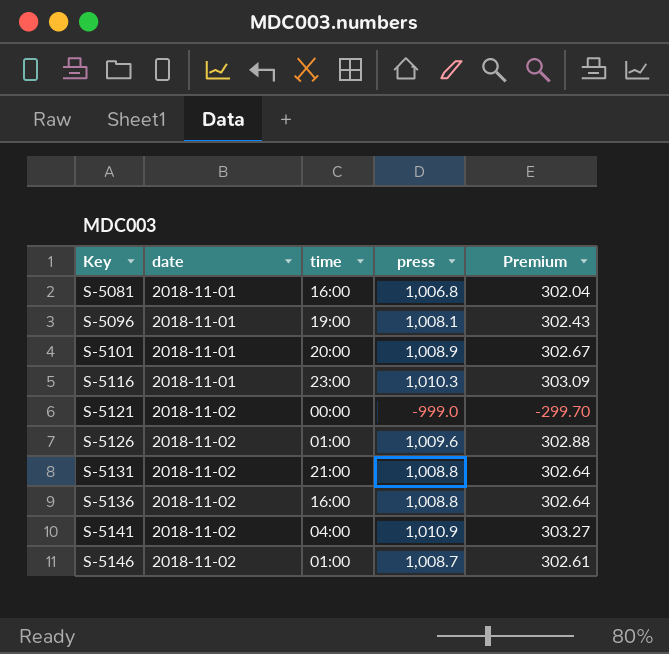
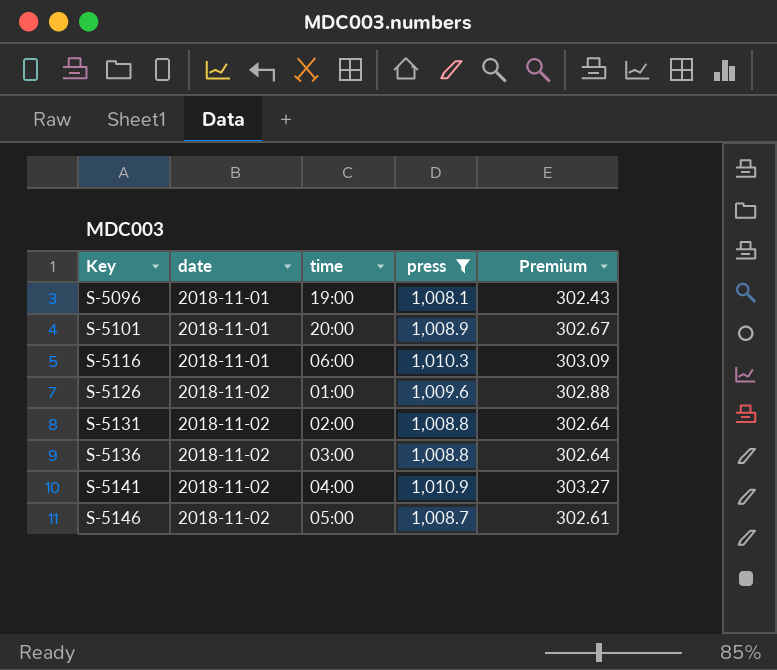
filter: none -> press >= 1,008.1
S-5116 | time: 23:00 -> 06:00
S-5131 | time: 21:00 -> 02:00
S-5136 | time: 16:00 -> 03:00
S-5146 | time: 01:00 -> 05:00

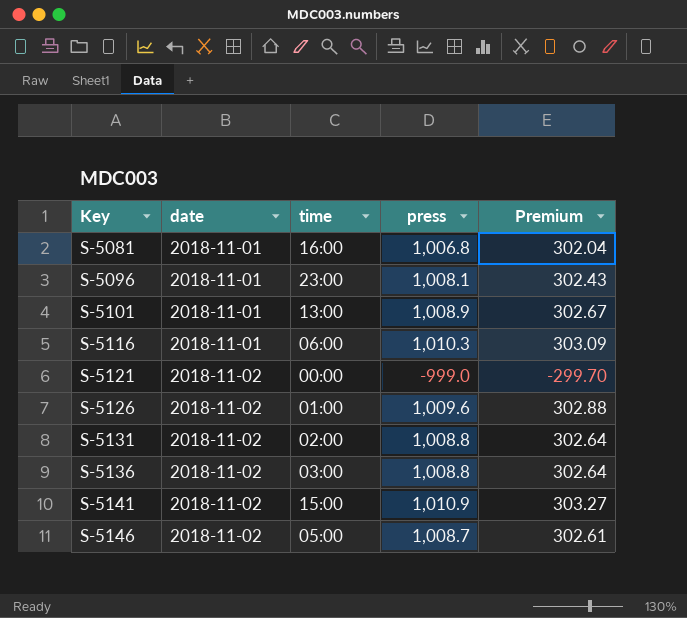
filter: press >= 1,008.1 -> none
S-5096 | time: 19:00 -> 23:00
S-5101 | time: 20:00 -> 13:00
S-5141 | time: 04:00 -> 15:00

